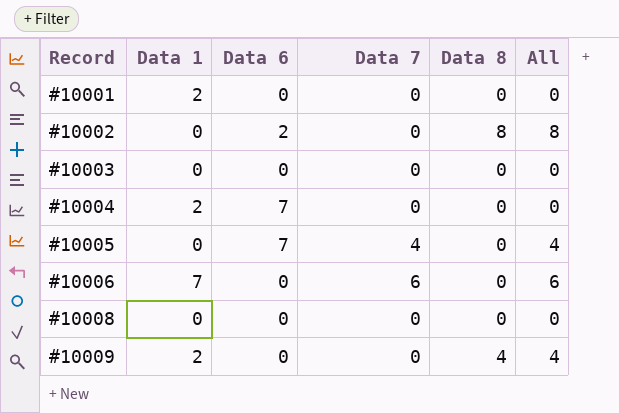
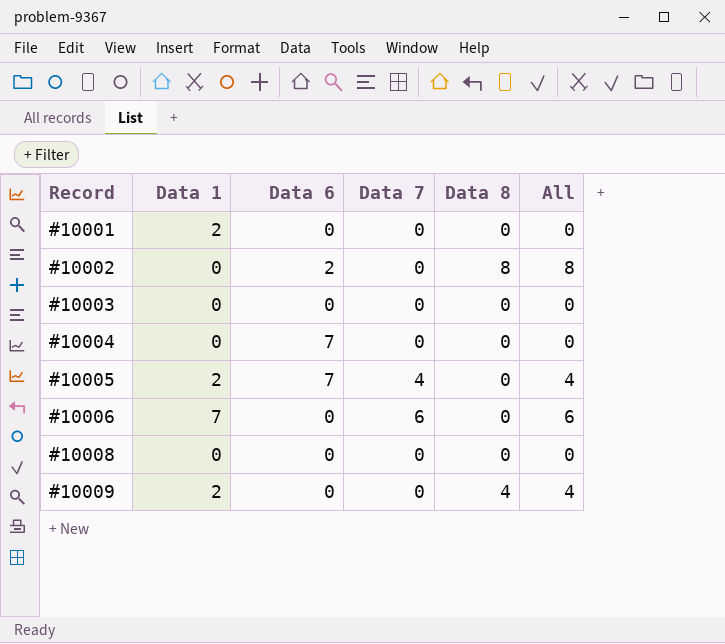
#10004 | Data 1: 2 -> 0
#10005 | Data 1: 0 -> 2

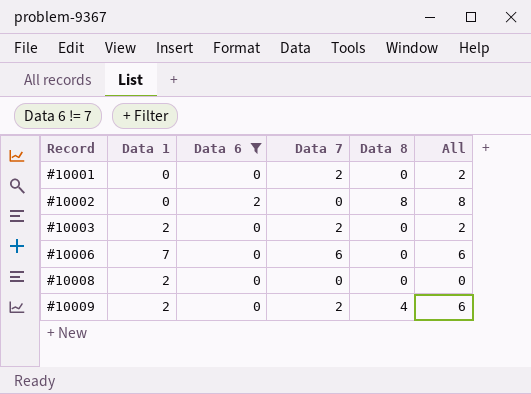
filter: none -> Data 6 != 7
#10001 | Data 1: 2 -> 0
#10001 | Data 7: 0 -> 2
#10001 | All: 0 -> 2
#10003 | Data 1: 0 -> 2
#10003 | Data 7: 0 -> 2
#10003 | All: 0 -> 2
#10008 | Data 1: 0 -> 2
#10009 | Data 7: 0 -> 2
#10009 | All: 4 -> 6

